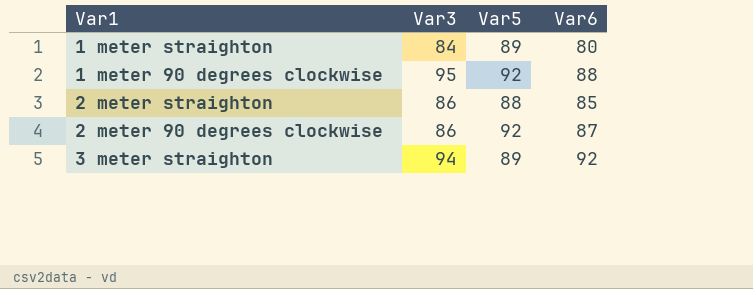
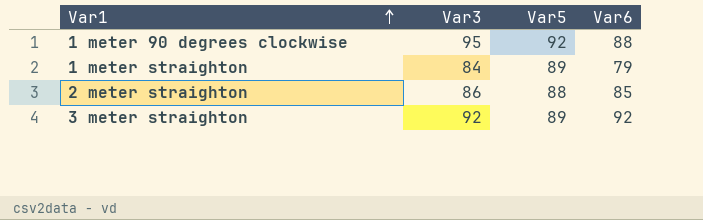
row order: none -> Var1 ascending
row 2 meter 90 degrees clockwise: 86 | 92 | 87 -> none
1 meter straighton | Var6: 80 -> 79
3 meter straighton | Var3: 94 -> 92

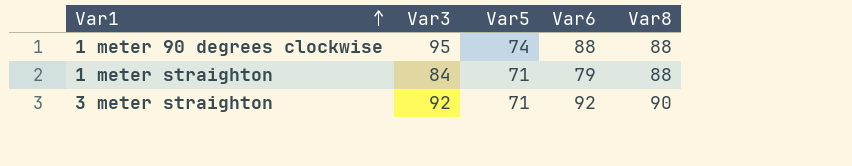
column Var8 | position: none -> 5
row 2 meter straighton: 86 | 88 | 85 -> none
1 meter 90 degrees clockwise | Var5: 92 -> 74
1 meter straighton | Var5: 89 -> 71
3 meter straighton | Var5: 89 -> 71

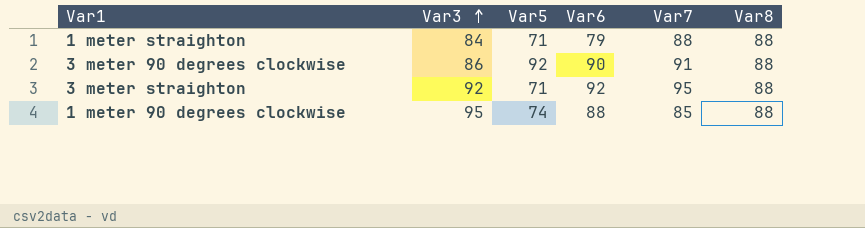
row order: Var1 ascending -> Var3 ascending
column Var7 | position: none -> 5
row 3 meter 90 degrees clockwise: none -> 86 | 92 | 90 | 91 | 88
3 meter straighton | Var8: 90 -> 88

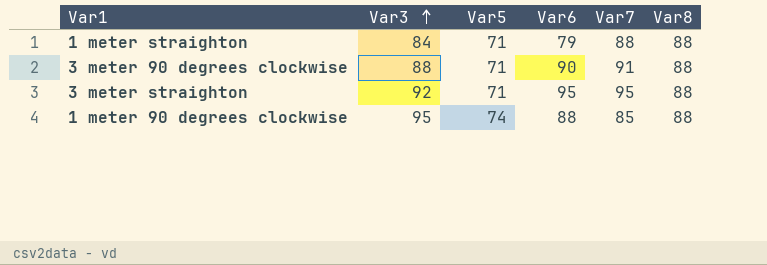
3 meter 90 degrees clockwise | Var3: 86 -> 88
3 meter 90 degrees clockwise | Var5: 92 -> 71
3 meter straighton | Var6: 92 -> 95

